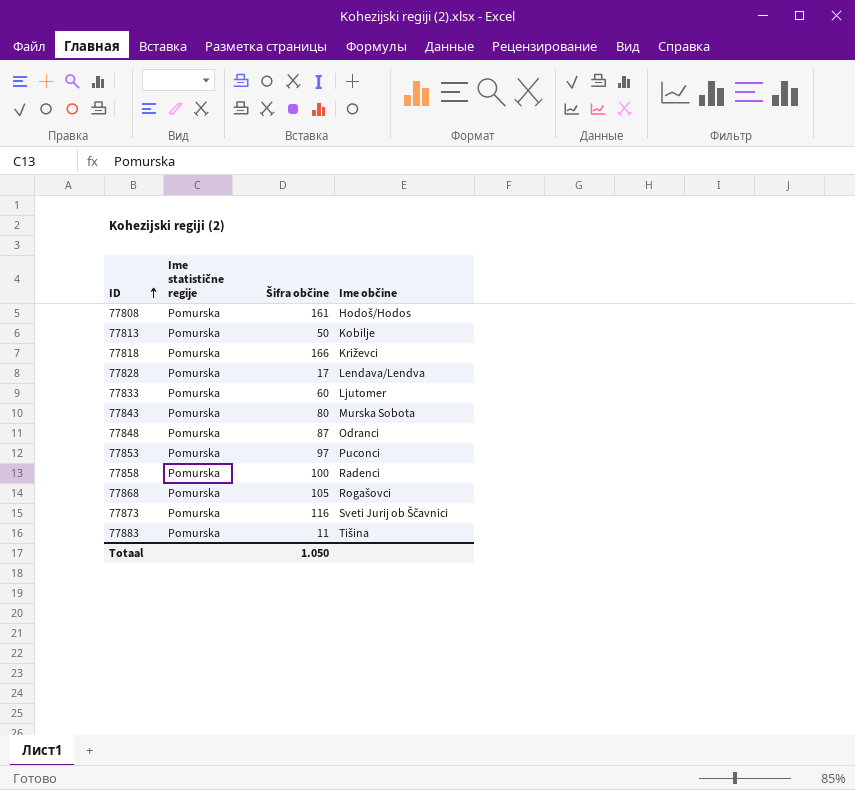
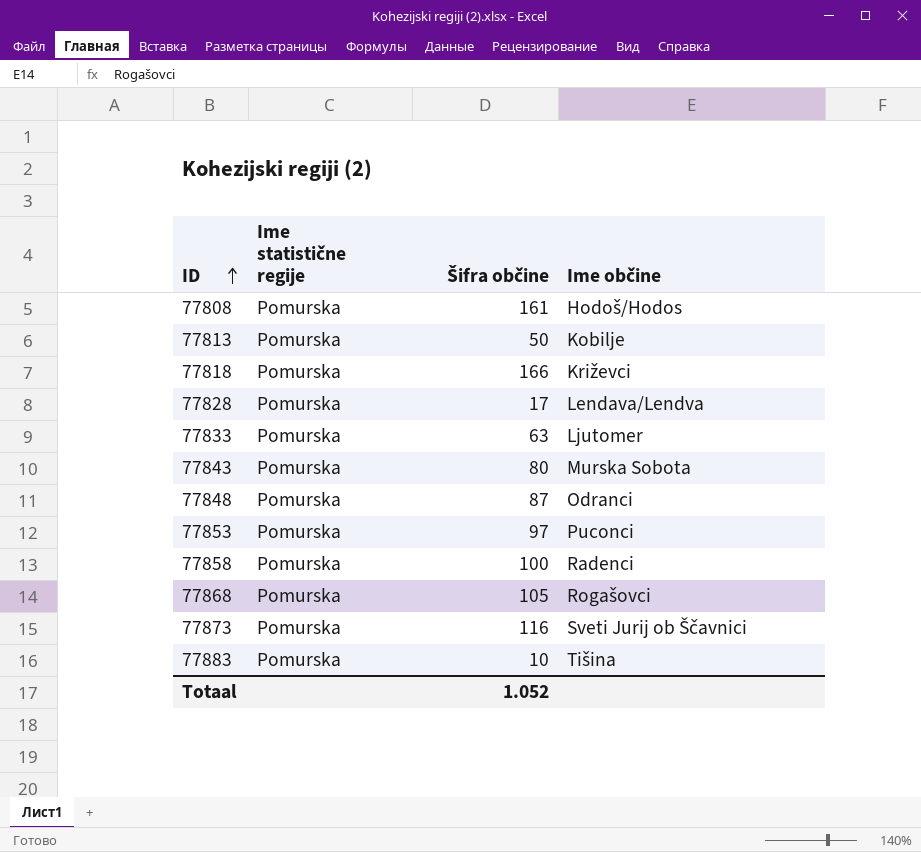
77833 | Šifra občine: 60 -> 63
77883 | Šifra občine: 11 -> 10
Totaal | Šifra občine: 1.050 -> 1.052

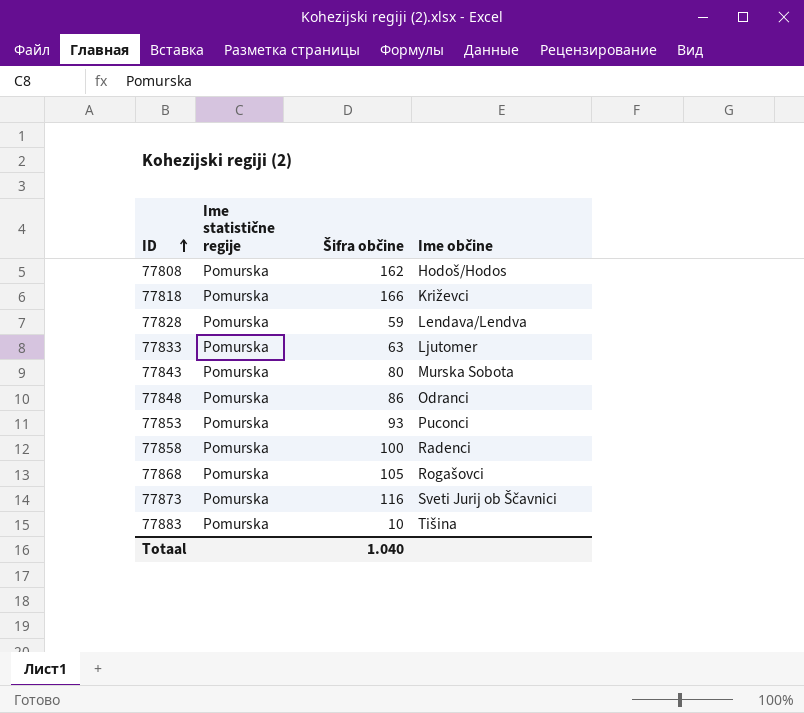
row 77813: Pomurska | 50 | Kobilje -> none
77808 | Šifra občine: 161 -> 162
77828 | Šifra občine: 17 -> 59
77848 | Šifra občine: 87 -> 86
77853 | Šifra občine: 97 -> 93
Totaal | Šifra občine: 1.052 -> 1.040

